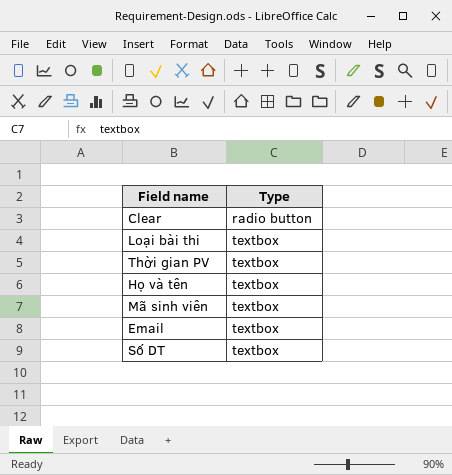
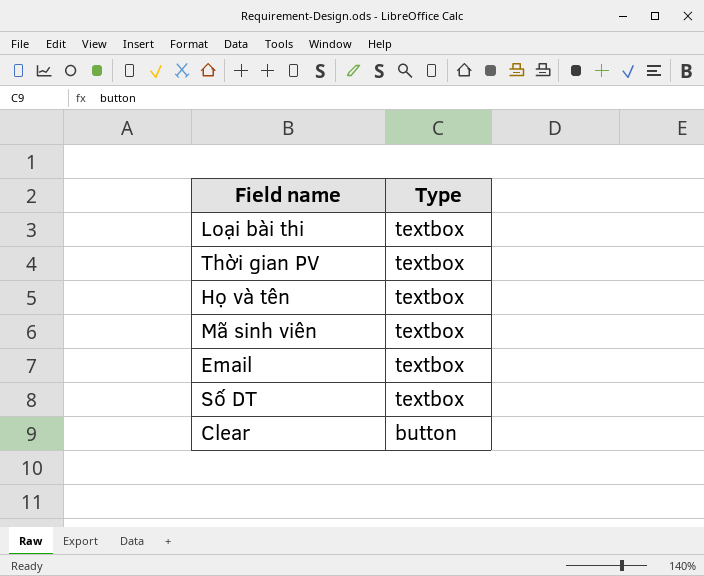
row order: Type ascending -> Type descending
Clear | Type: radio button -> button

